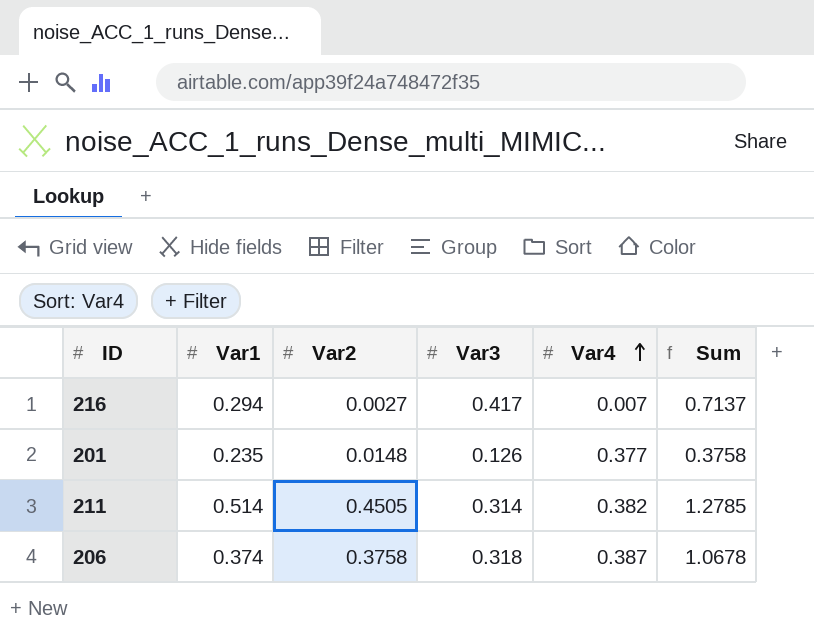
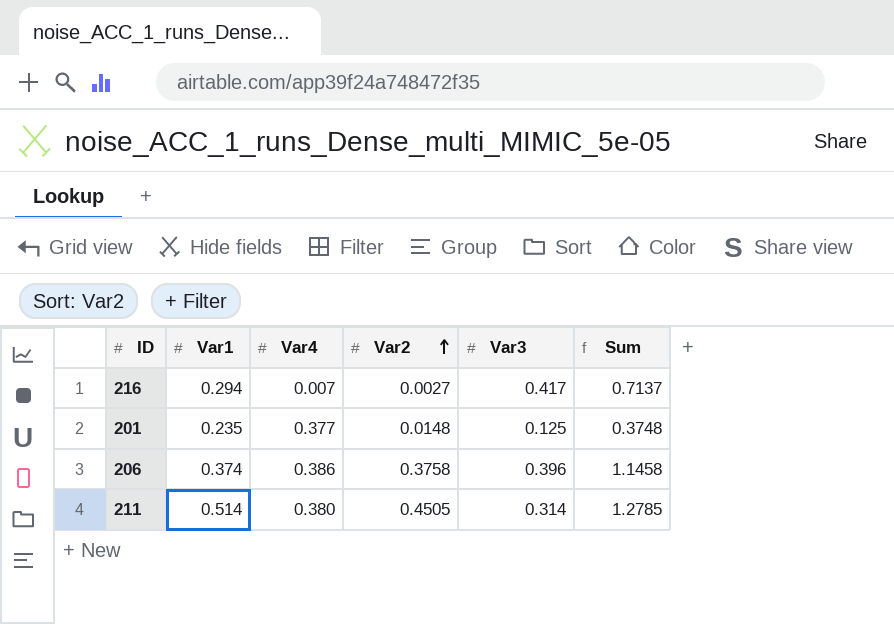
row order: Var4 ascending -> Var2 ascending
column Var4 | position: 5 -> 3
201 | Var3: 0.126 -> 0.125
201 | Sum: 0.3758 -> 0.3748
206 | Var4: 0.387 -> 0.386
206 | Var3: 0.318 -> 0.396
206 | Sum: 1.0678 -> 1.1458
211 | Var4: 0.382 -> 0.380

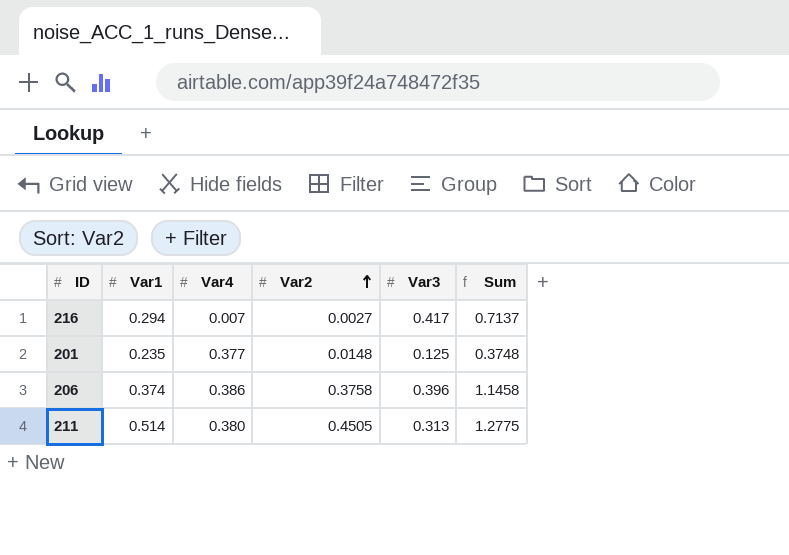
211 | Var3: 0.314 -> 0.313
211 | Sum: 1.2785 -> 1.2775

